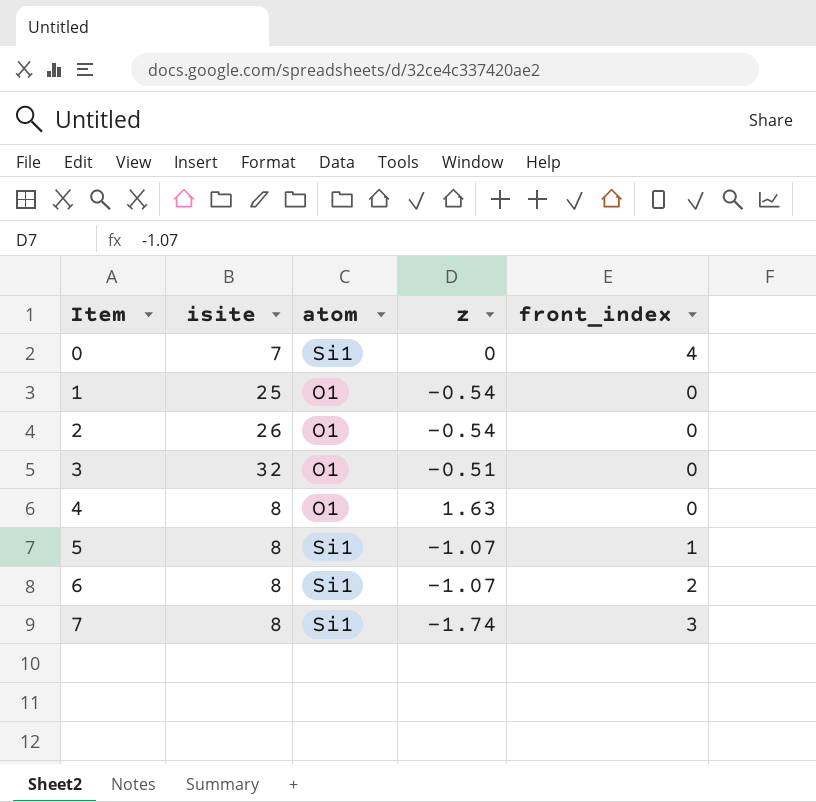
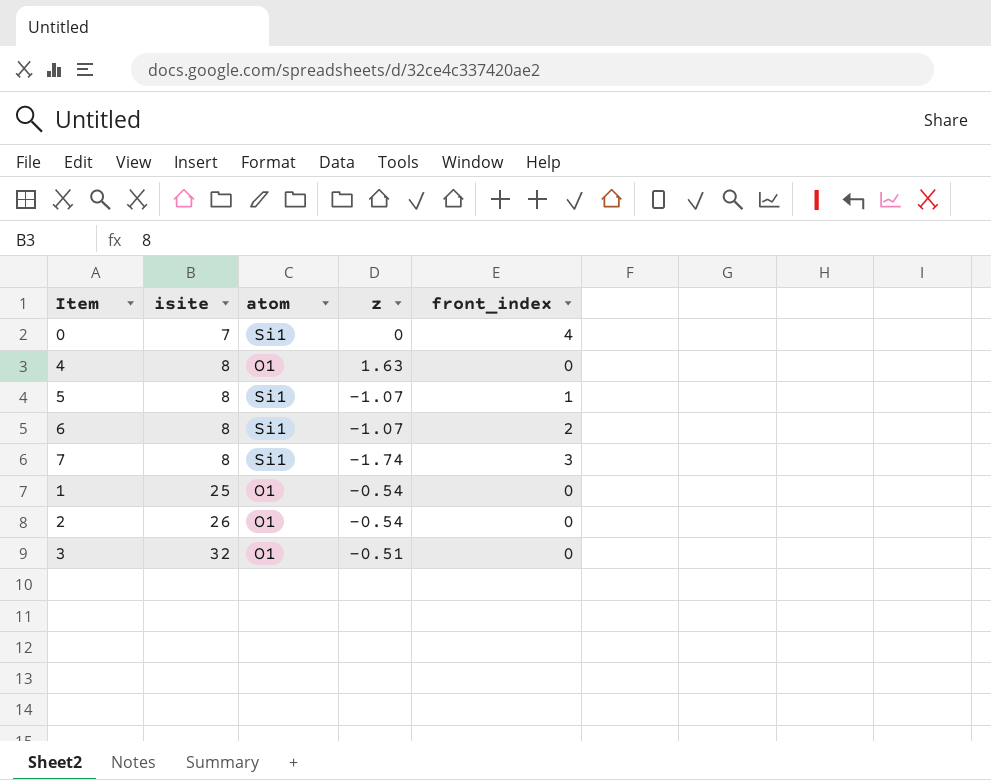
row order: Item ascending -> isite ascending

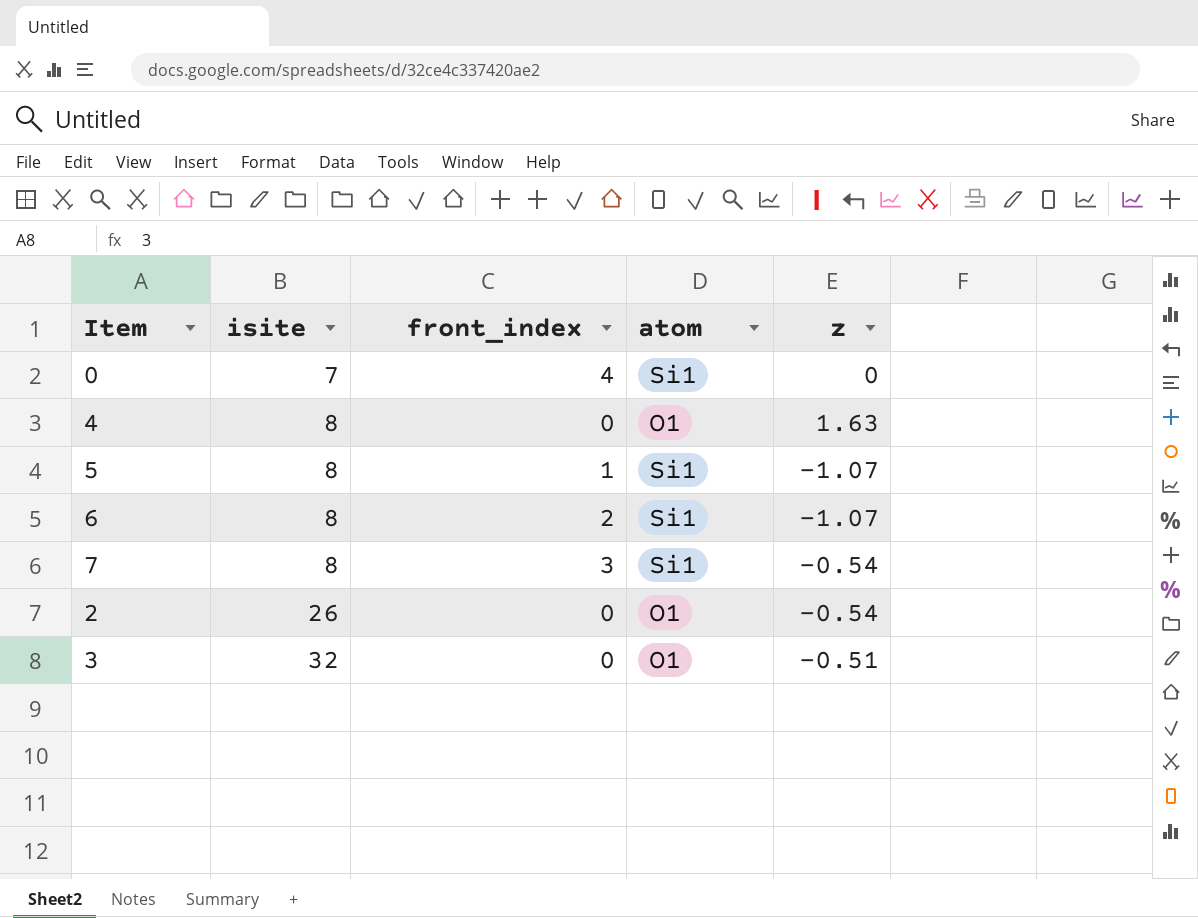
column front_index | position: 5 -> 3
row 1: 25 | O1 | -0.54 | 0 -> none
7 | z: -1.74 -> -0.54

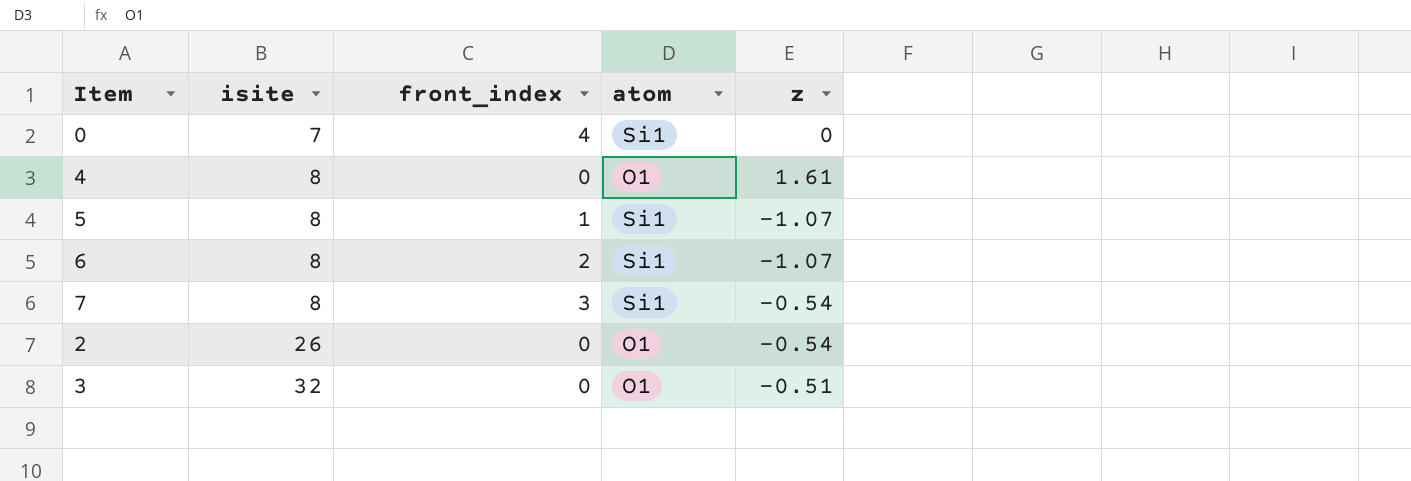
4 | z: 1.63 -> 1.61

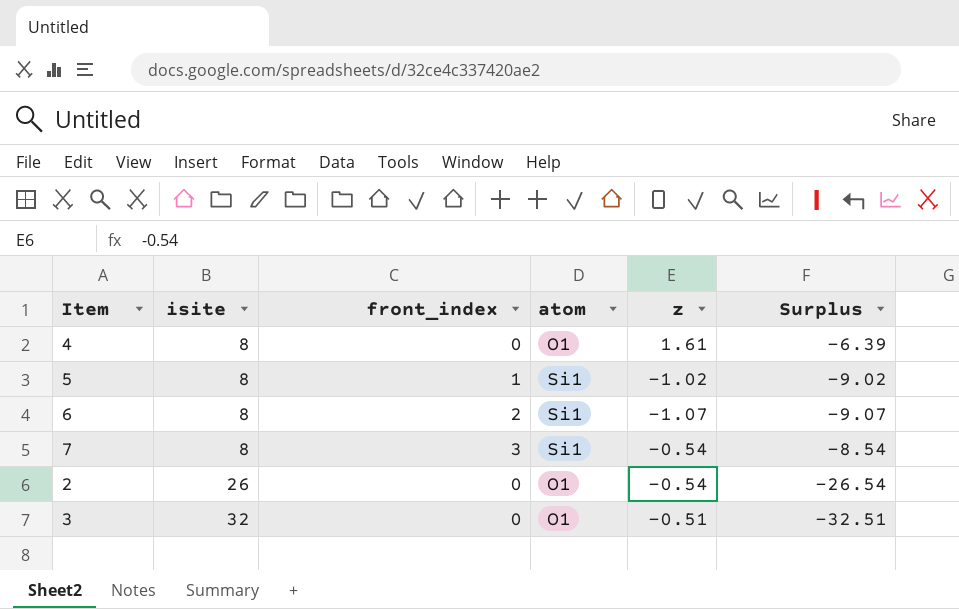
column Surplus | formula: none -> [z] - [isite]
row 0: 7 | 4 | Si1 | 0 -> none
5 | z: -1.07 -> -1.02

